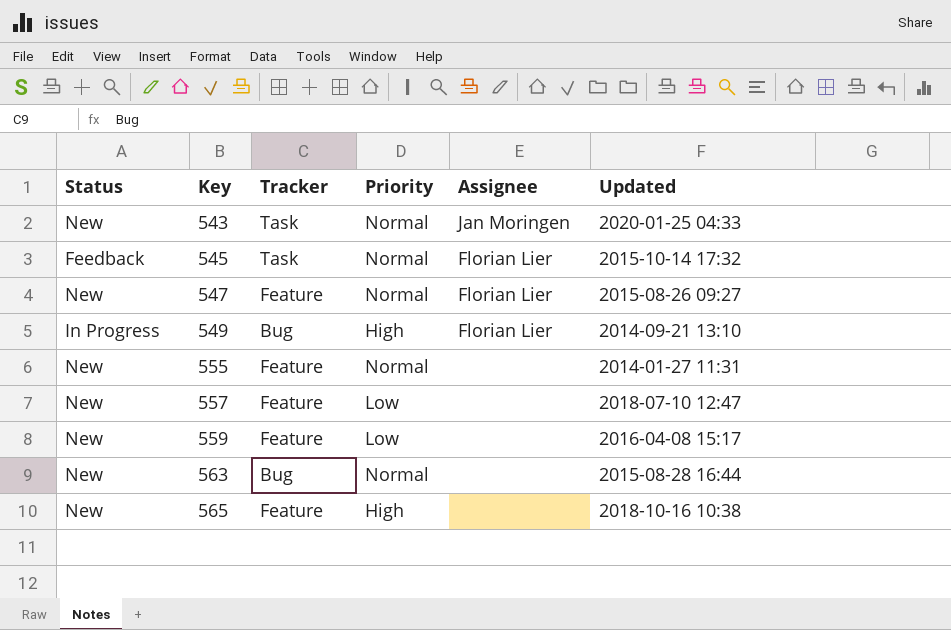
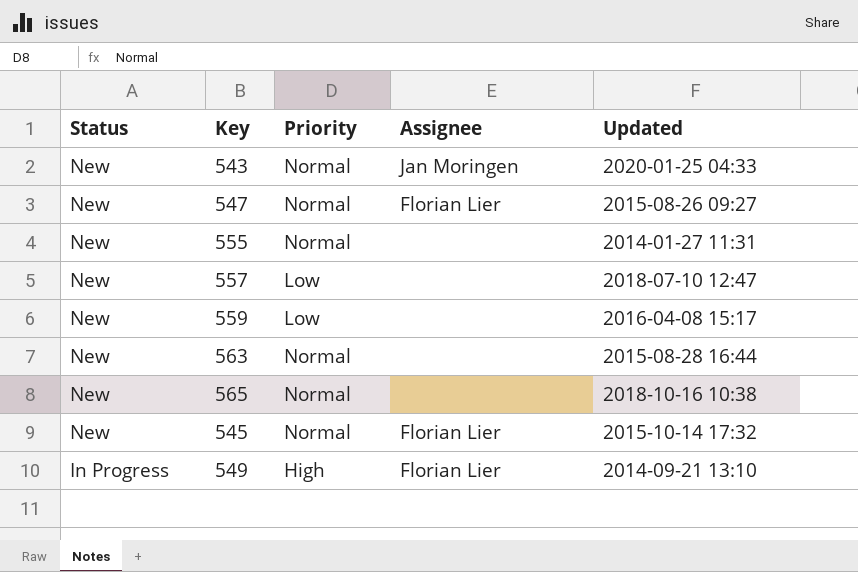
row order: Key ascending -> Status descending
column Tracker | position: 3 -> none
565 | Priority: High -> Normal
545 | Status: Feedback -> New

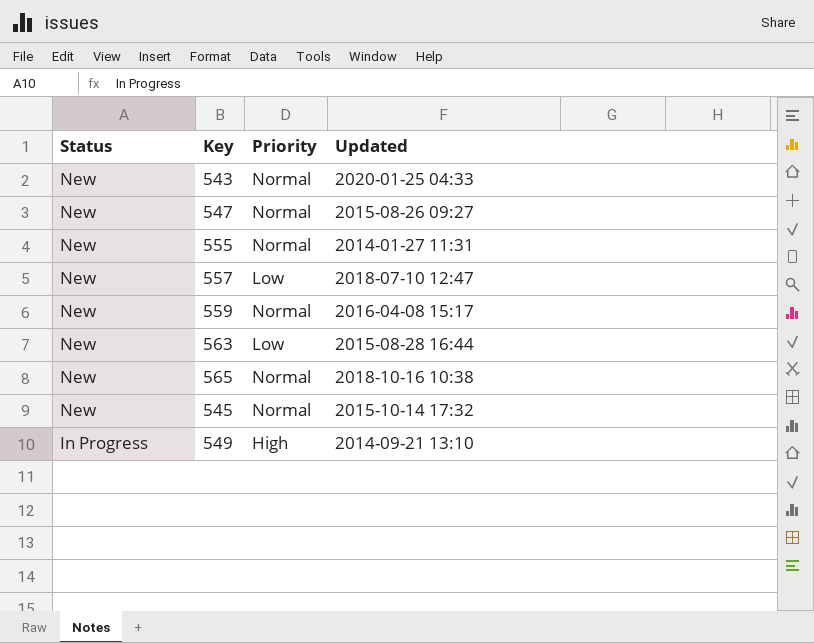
column Assignee | position: 4 -> none
559 | Priority: Low -> Normal
563 | Priority: Normal -> Low

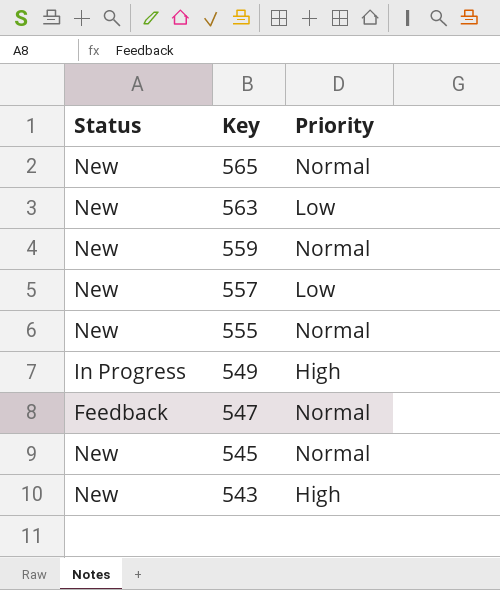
row order: Status descending -> Key descending
column Updated | position: 4 -> none
547 | Status: New -> Feedback
543 | Priority: Normal -> High

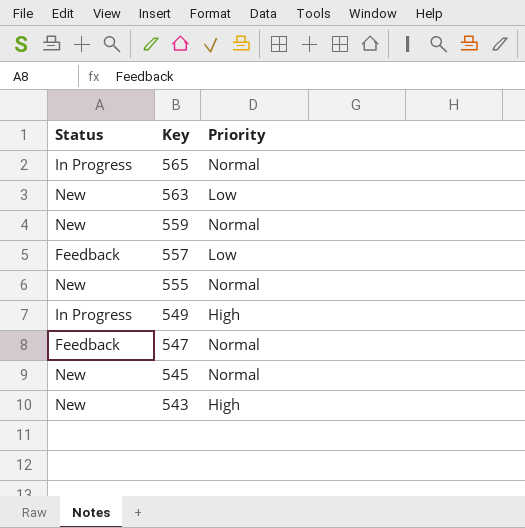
565 | Status: New -> In Progress
557 | Status: New -> Feedback

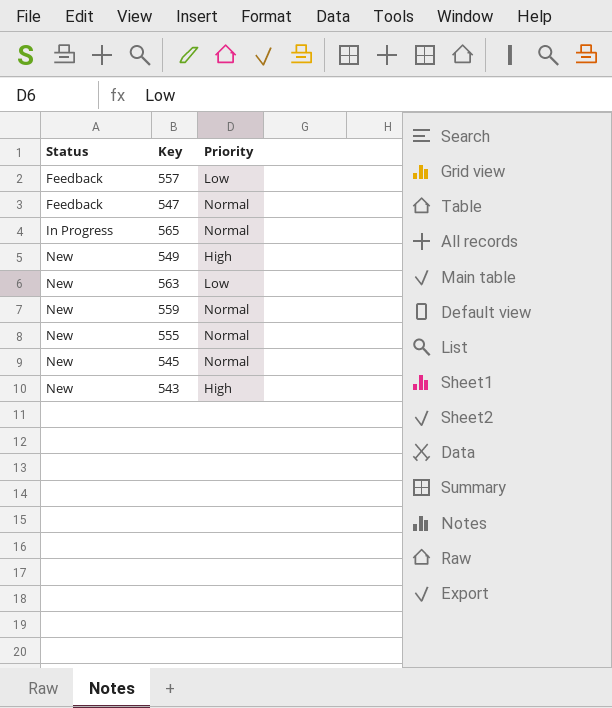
row order: Key descending -> Status ascending
549 | Status: In Progress -> New

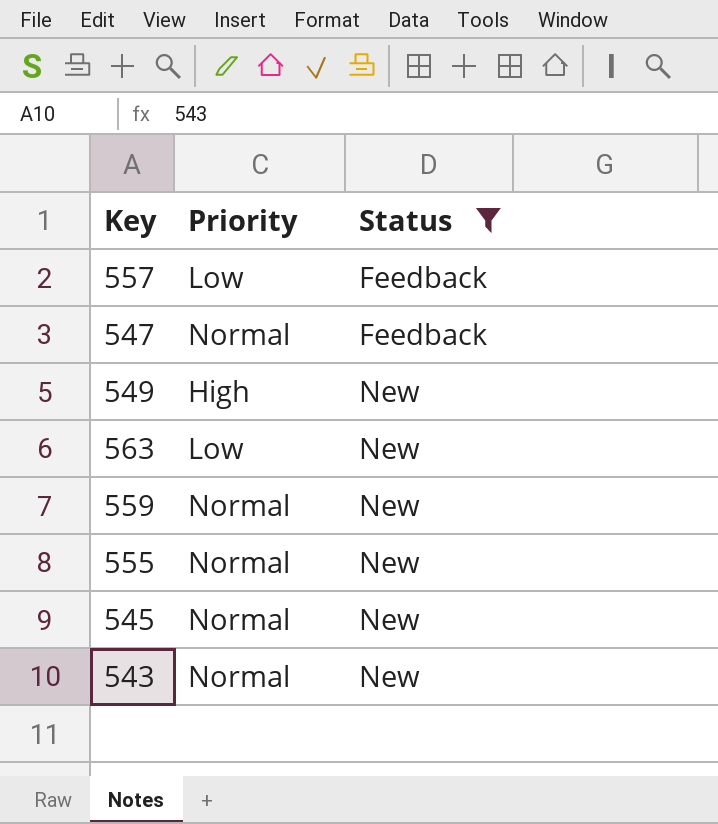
filter: none -> Status != In Progress
column Status | position: 1 -> 3
543 | Priority: High -> Normal

